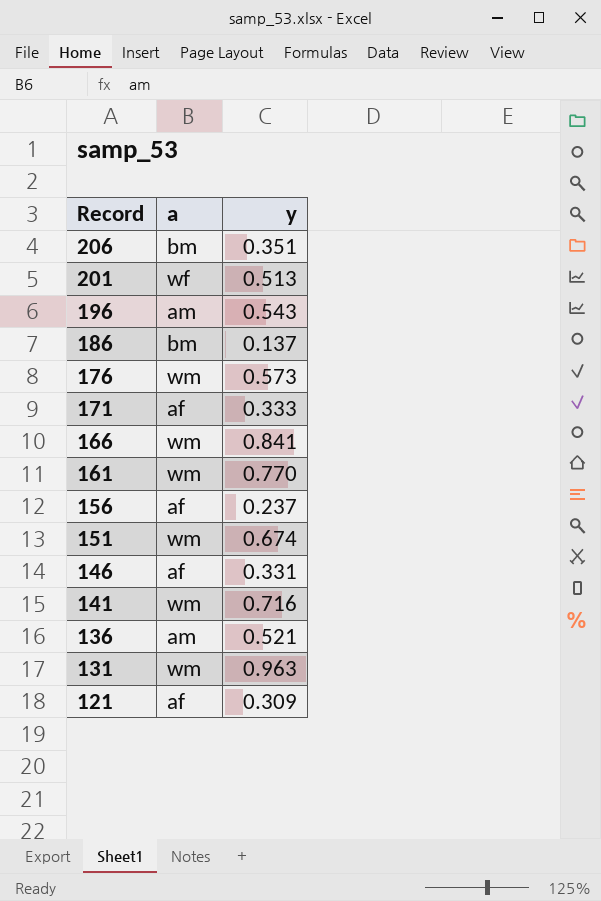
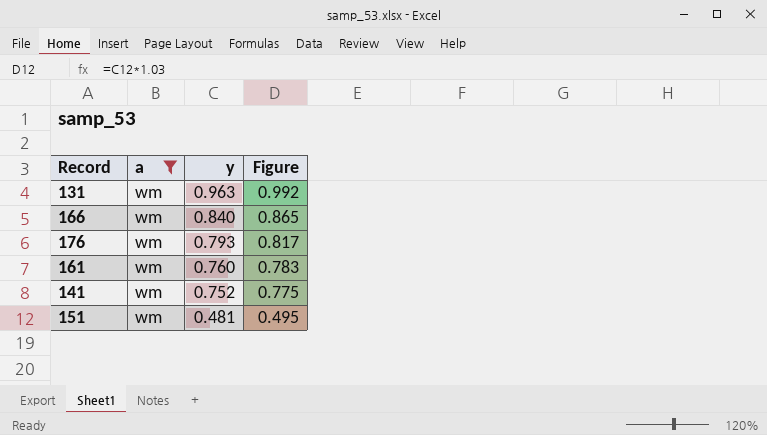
filter: none -> a = wm
row order: Record descending -> y descending
column Figure | formula: none -> [y] * 1.03
166 | y: 0.841 -> 0.840
176 | y: 0.573 -> 0.793
161 | y: 0.770 -> 0.760
141 | y: 0.716 -> 0.752
151 | y: 0.674 -> 0.481

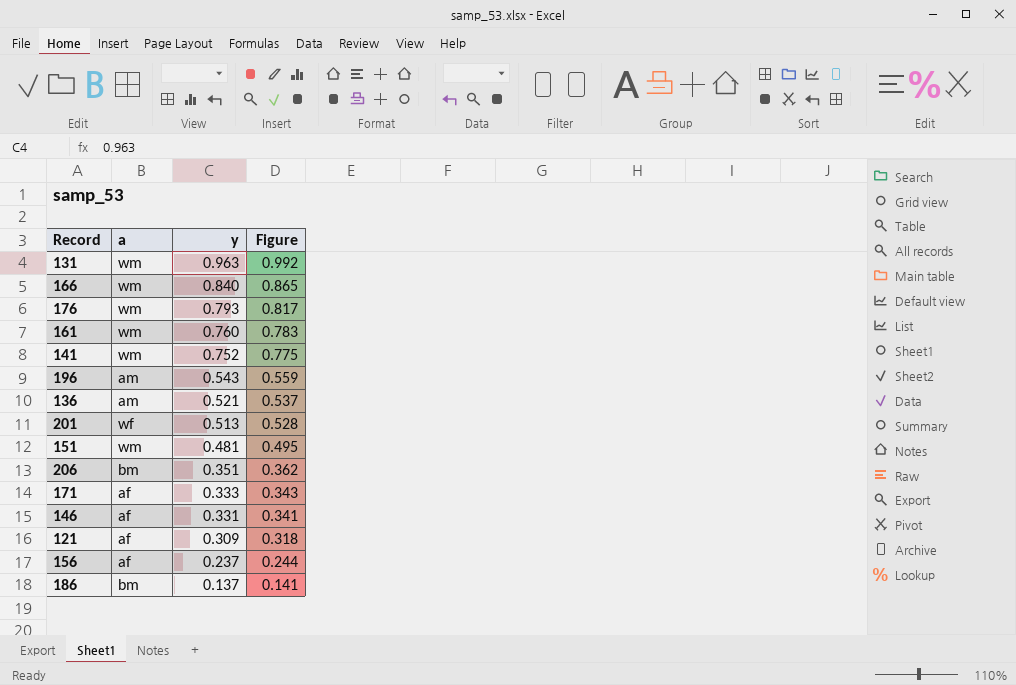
filter: a = wm -> none

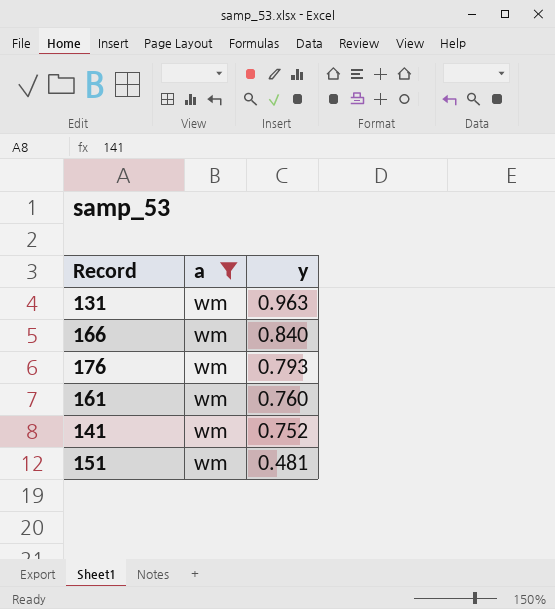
filter: none -> a = wm
column Figure | formula: [y] * 1.03 -> none

